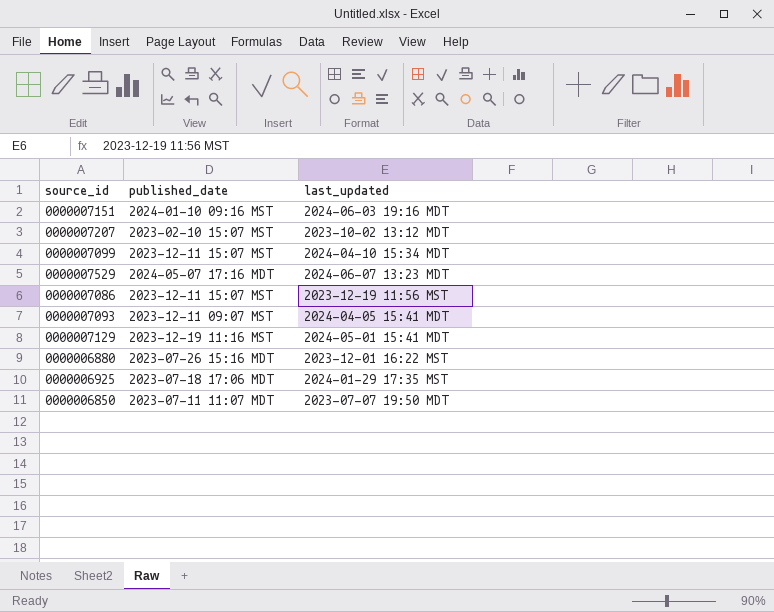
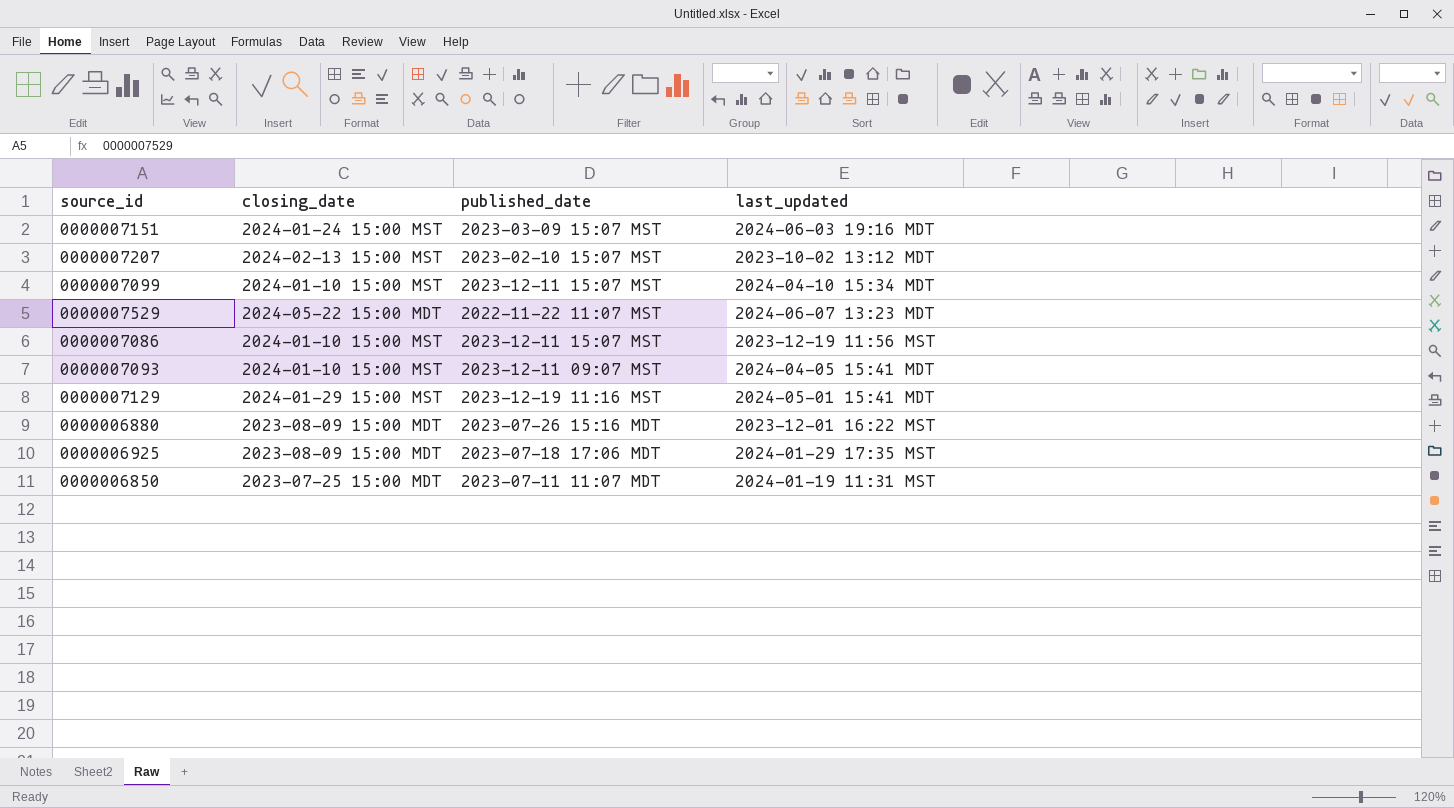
column closing_date | position: none -> 2
0000007151 | published_date: 2024-01-10 09:16 MST -> 2023-03-09 15:07 MST
0000007529 | published_date: 2024-05-07 17:16 MDT -> 2022-11-22 11:07 MST
0000006850 | last_updated: 2023-07-07 19:50 MDT -> 2024-01-19 11:31 MST

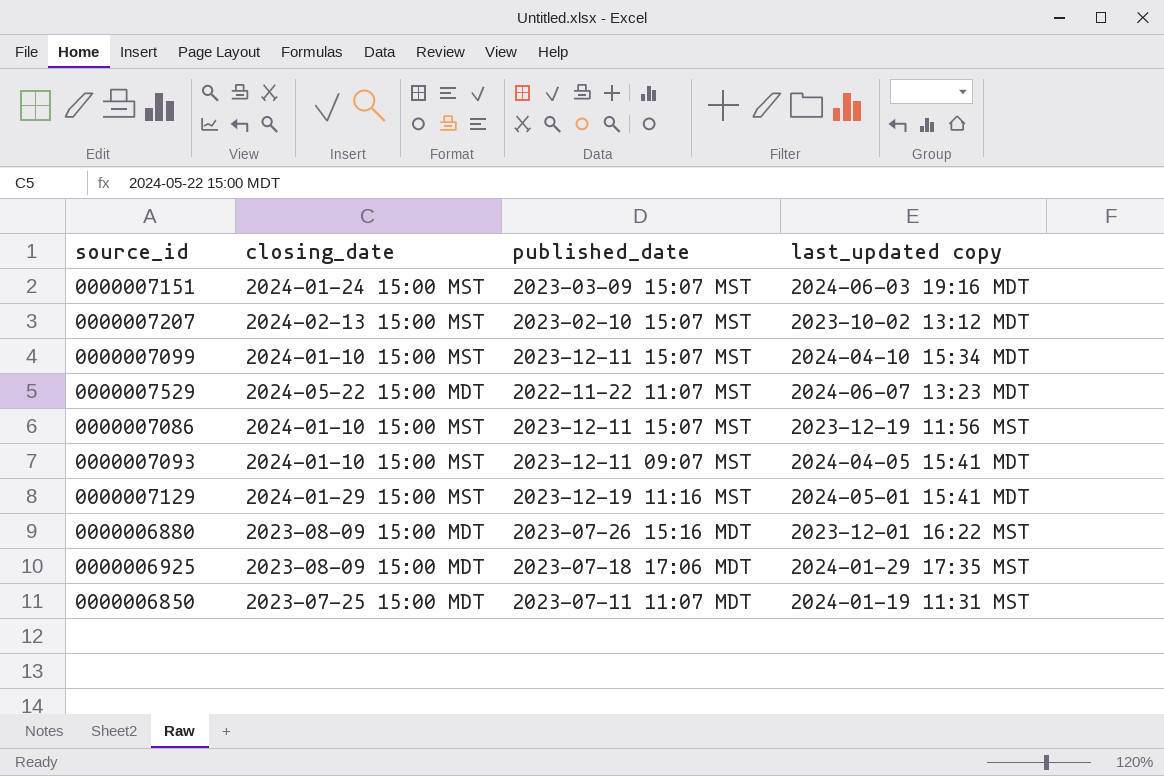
column name: last_updated -> last_updated copy

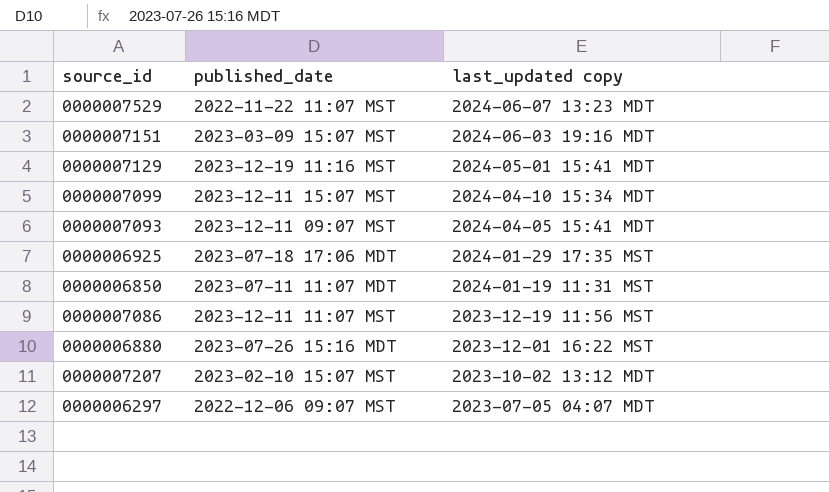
row order: none -> last_updated copy descending
column closing_date | position: 2 -> none
0000007086 | published_date: 2023-12-11 15:07 MST -> 2023-12-11 11:07 MST
row 0000006297: none -> 2022-12-06 09:07 MST | 2023-07-05 04:07 MDT

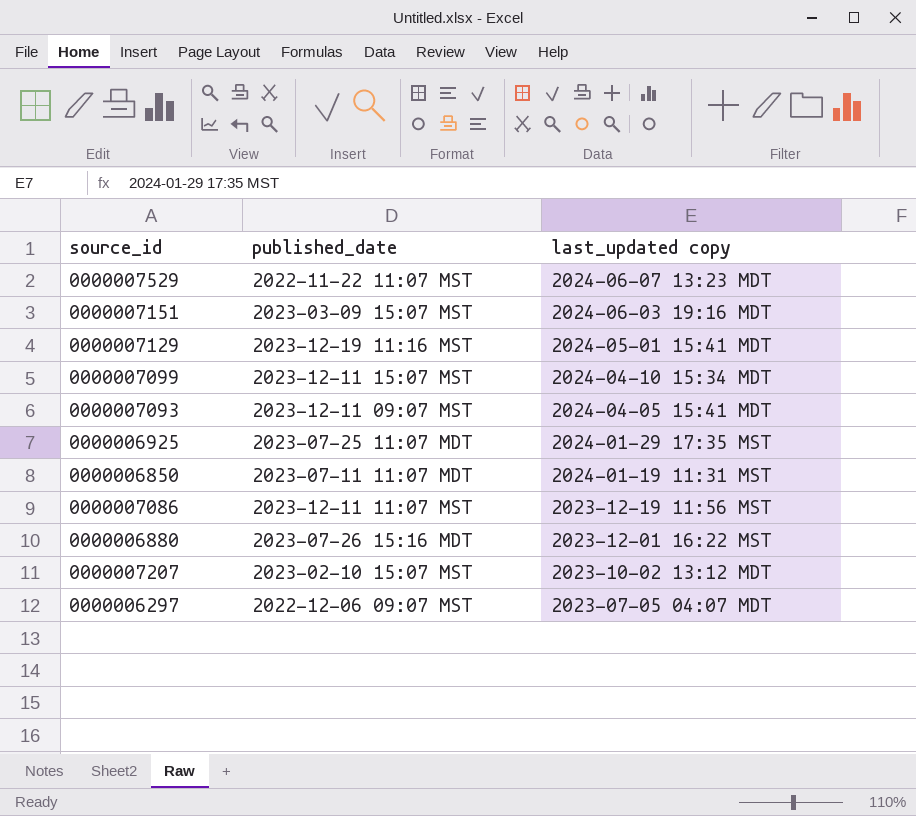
0000006925 | published_date: 2023-07-18 17:06 MDT -> 2023-07-25 11:07 MDT

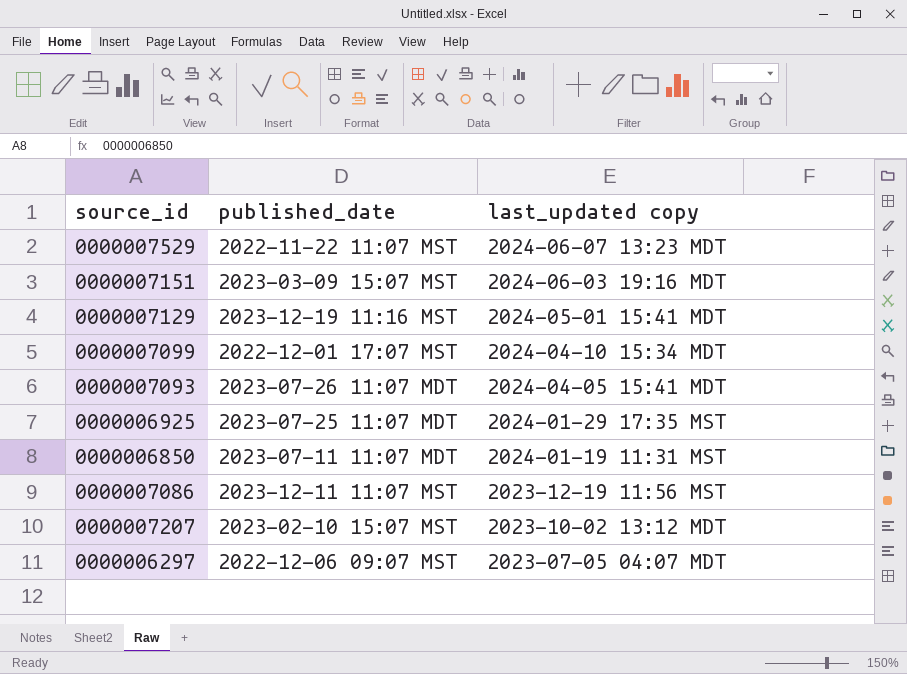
row 0000006880: 2023-07-26 15:16 MDT | 2023-12-01 16:22 MST -> none
0000007099 | published_date: 2023-12-11 15:07 MST -> 2022-12-01 17:07 MST
0000007093 | published_date: 2023-12-11 09:07 MST -> 2023-07-26 11:07 MDT

